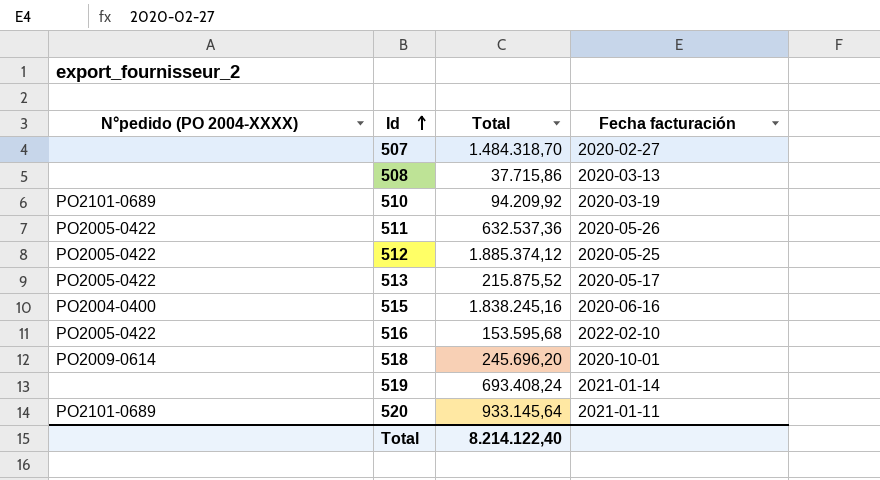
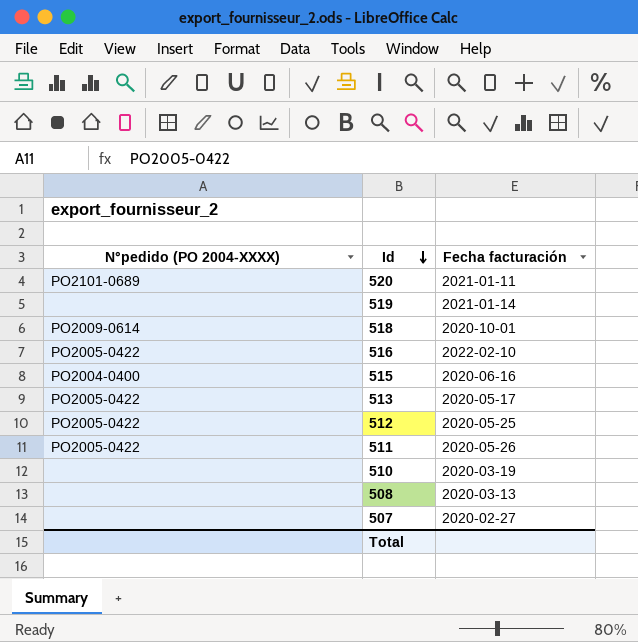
row order: Id ascending -> Id descending
column Total | position: 3 -> none
510 | N°pedido (PO 2004-XXXX): PO2101-0689 -> none

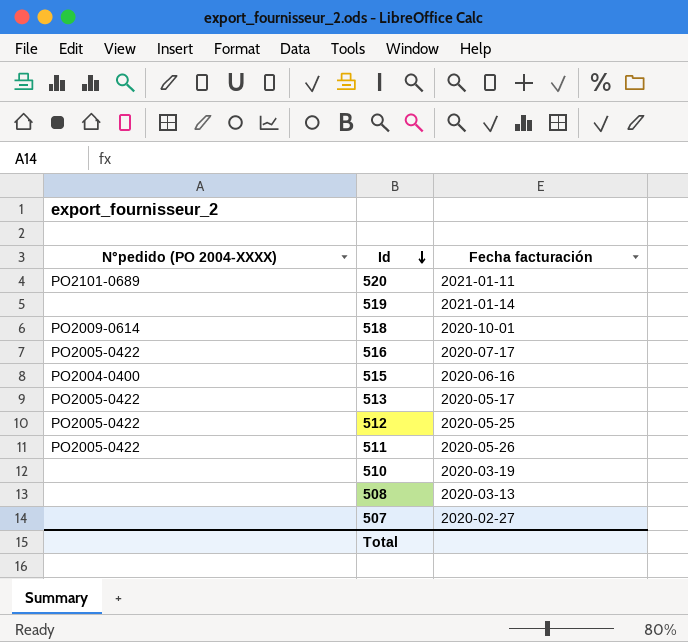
516 | Fecha facturación: 2022-02-10 -> 2020-07-17

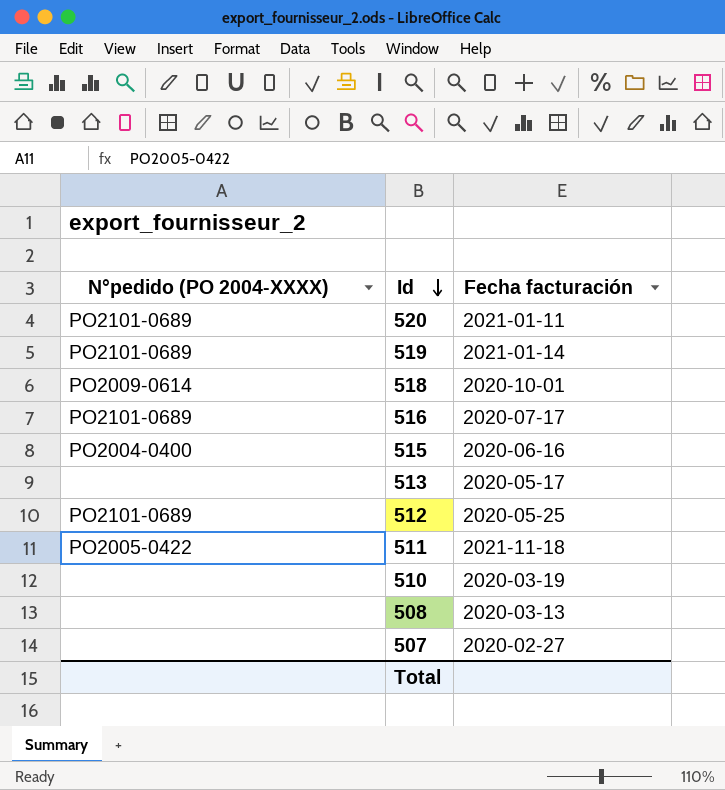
519 | N°pedido (PO 2004-XXXX): none -> PO2101-0689
516 | N°pedido (PO 2004-XXXX): PO2005-0422 -> PO2101-0689
513 | N°pedido (PO 2004-XXXX): PO2005-0422 -> none
512 | N°pedido (PO 2004-XXXX): PO2005-0422 -> PO2101-0689
511 | Fecha facturación: 2020-05-26 -> 2021-11-18

